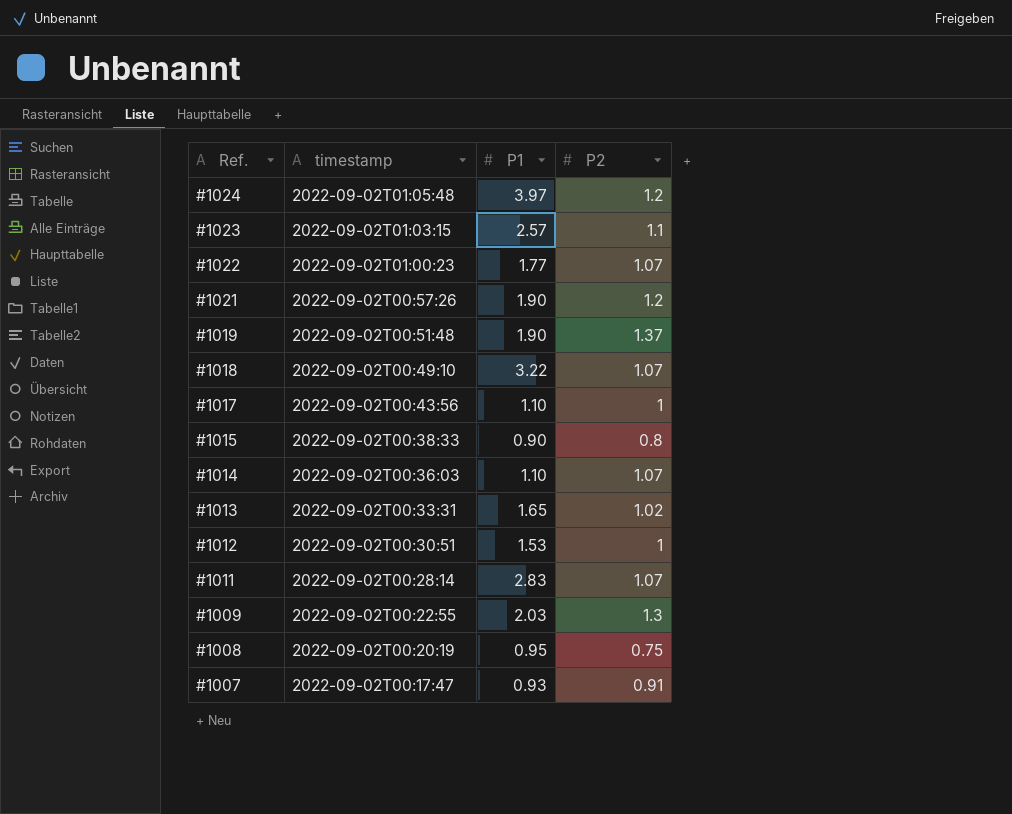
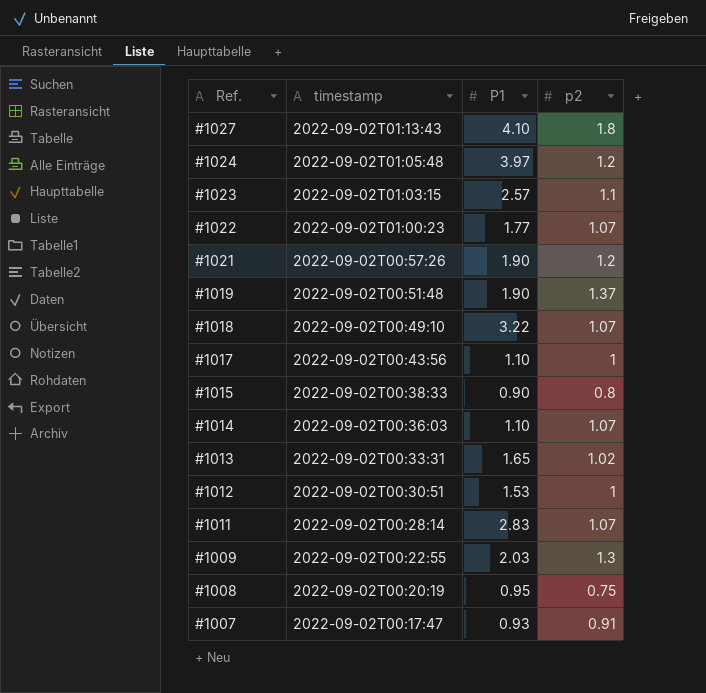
column name: P2 -> p2
row #1027: none -> 2022-09-02T01:13:43 | 4.10 | 1.8

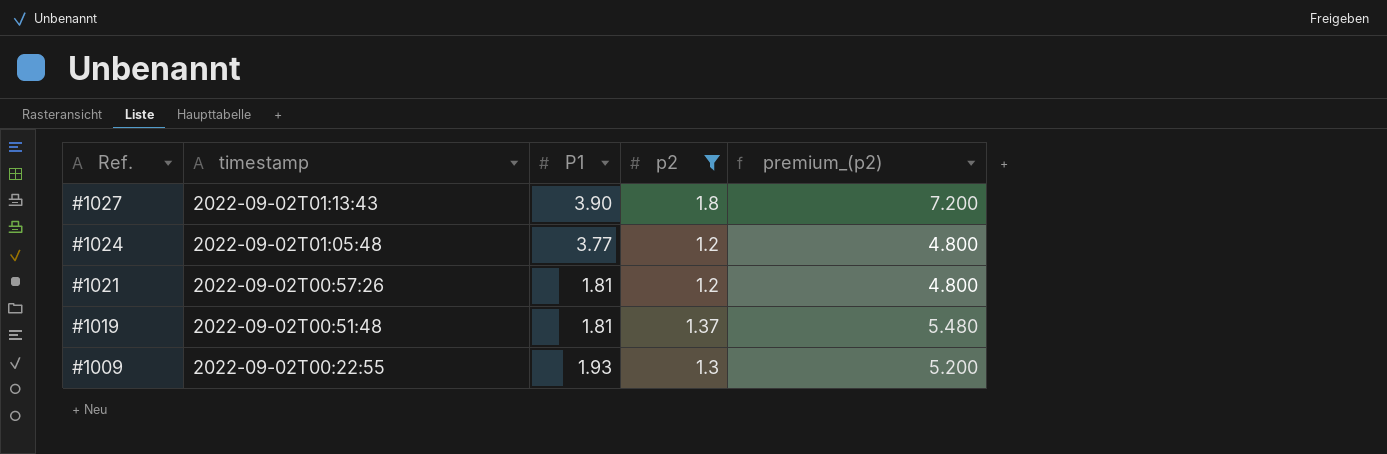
filter: none -> p2 >= 1.2
column premium_(p2) | formula: none -> [p2] * 4
#1027 | P1: 4.10 -> 3.90
#1024 | P1: 3.97 -> 3.77
#1021 | P1: 1.90 -> 1.81
#1019 | P1: 1.90 -> 1.81
#1009 | P1: 2.03 -> 1.93

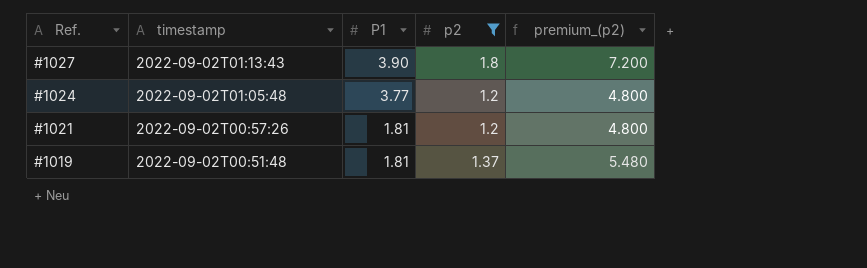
row #1009: 2022-09-02T00:22:55 | 1.93 | 1.3 | 5.200 -> none

